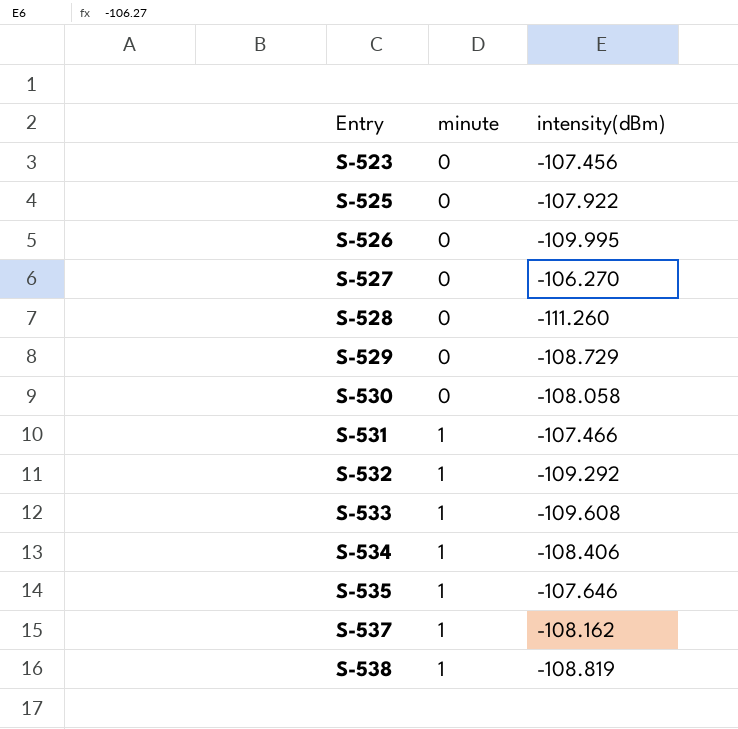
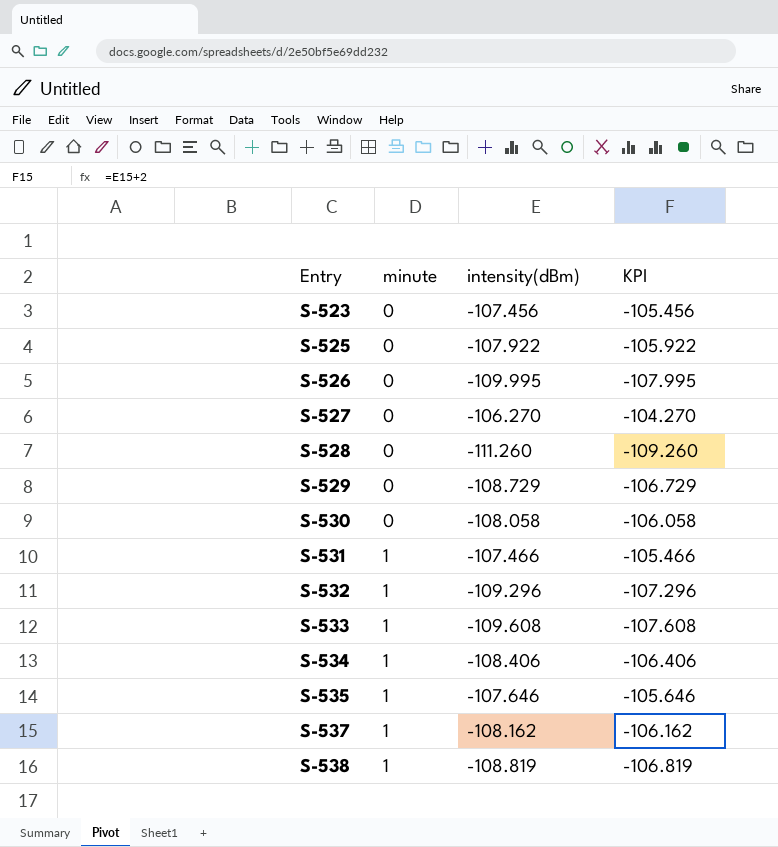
column KPI | formula: none -> [intensity(dBm)] + 2
S-532 | intensity(dBm): -109.292 -> -109.296

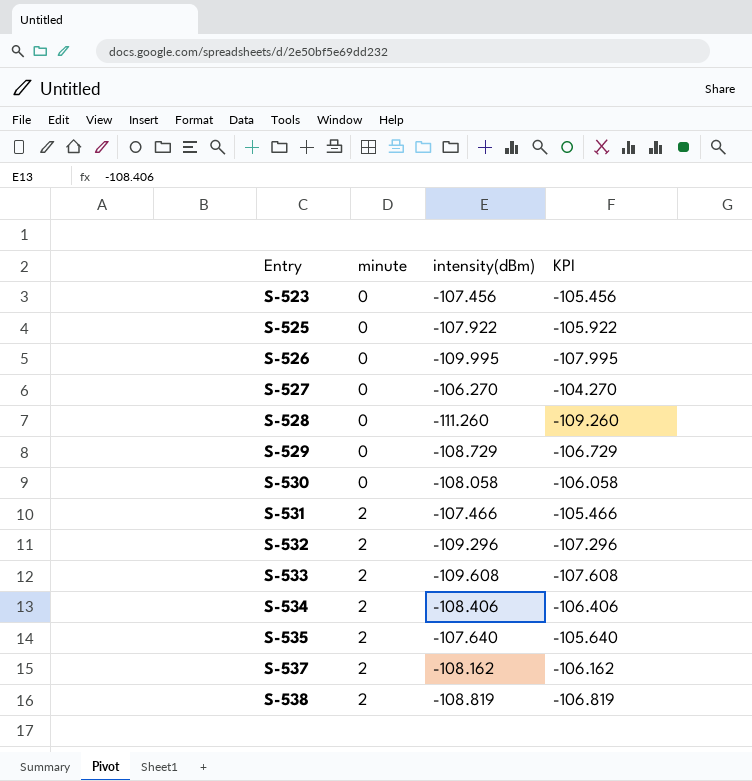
S-531 | minute: 1 -> 2
S-532 | minute: 1 -> 2
S-533 | minute: 1 -> 2
S-534 | minute: 1 -> 2
S-535 | minute: 1 -> 2
S-535 | intensity(dBm): -107.646 -> -107.640
S-535 | KPI: -105.646 -> -105.640
S-537 | minute: 1 -> 2
S-538 | minute: 1 -> 2

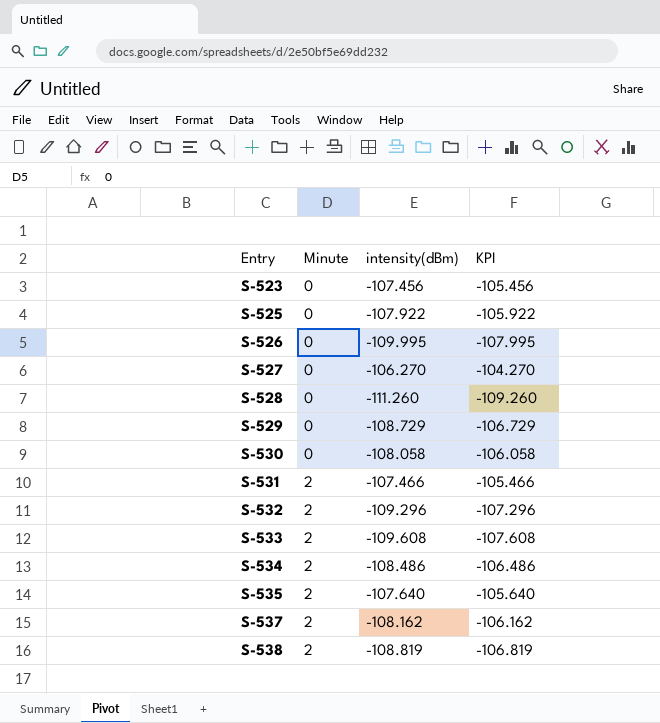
column name: minute -> Minute
S-534 | intensity(dBm): -108.406 -> -108.486
S-534 | KPI: -106.406 -> -106.486

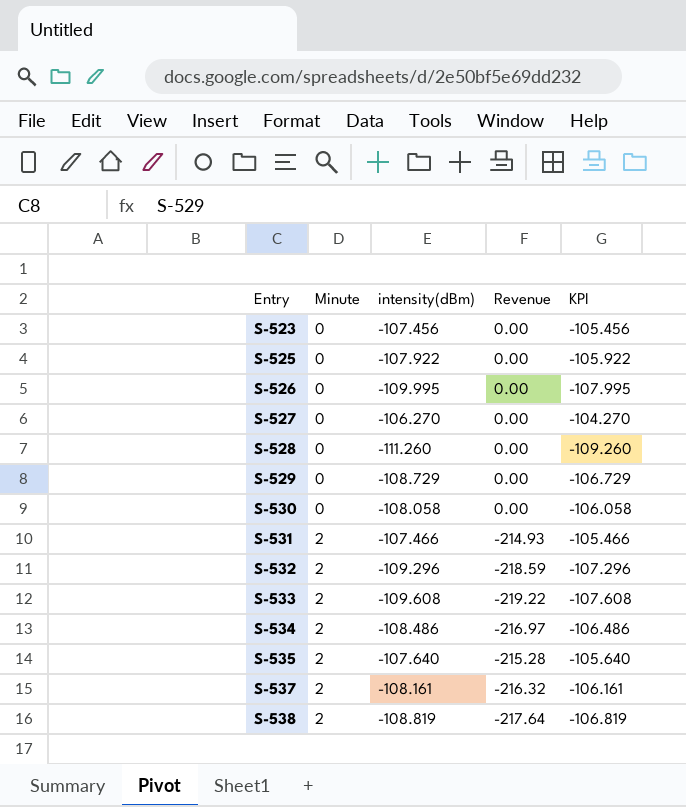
column Revenue | formula: none -> [Minute] * [intensity(dBm)]
S-537 | intensity(dBm): -108.162 -> -108.161
S-537 | KPI: -106.162 -> -106.161

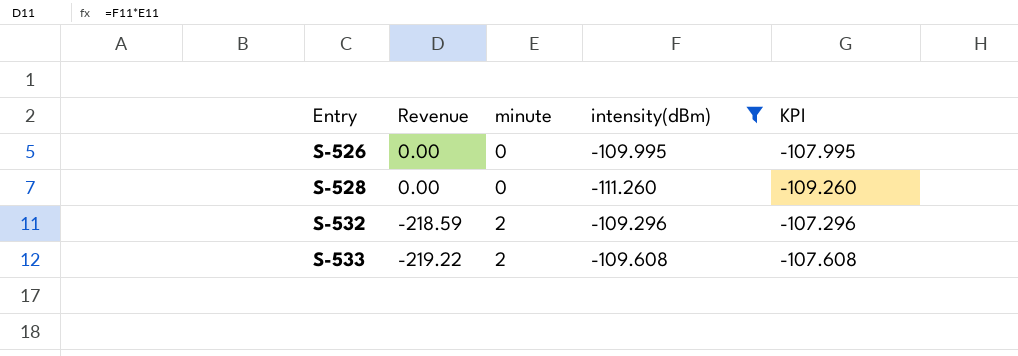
filter: none -> intensity(dBm) <= -109.296
column Revenue | position: 4 -> 2
column name: Minute -> minute

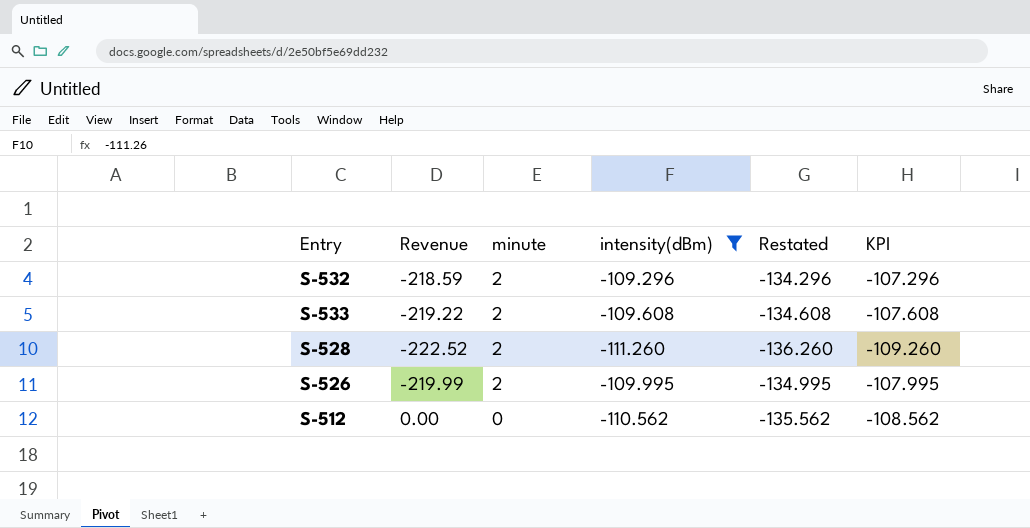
row order: Entry ascending -> minute descending
column Restated | formula: none -> [intensity(dBm)] - 25
S-528 | Revenue: 0.00 -> -222.52
S-528 | minute: 0 -> 2
S-526 | Revenue: 0.00 -> -219.99
S-526 | minute: 0 -> 2
row S-512: none -> 0.00 | 0 | -110.562 | -135.562 | -108.562

